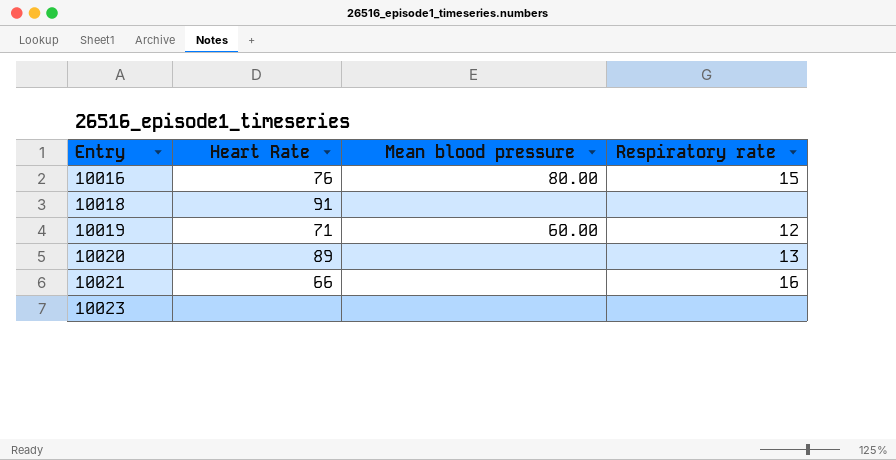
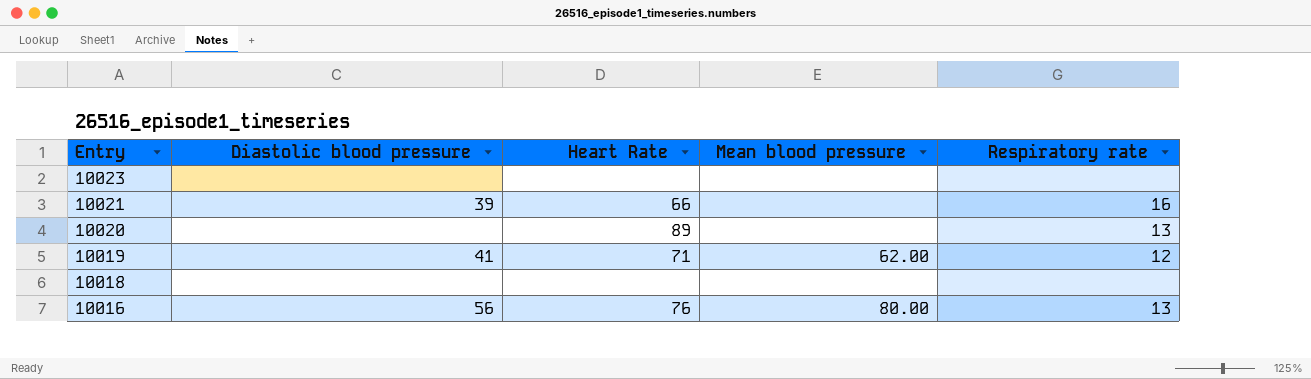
row order: Entry ascending -> Entry descending
column Diastolic blood pressure | position: none -> 2
10019 | Mean blood pressure: 60.00 -> 62.00
10018 | Heart Rate: 91 -> none
10016 | Respiratory rate: 15 -> 13

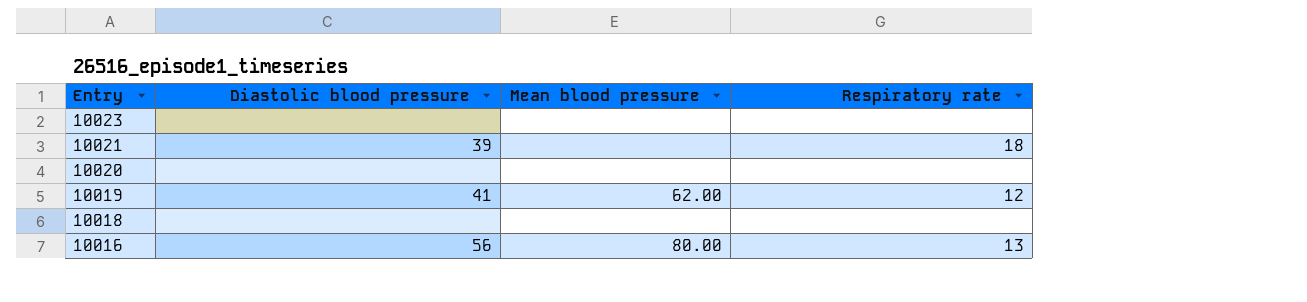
column Heart Rate | position: 3 -> none
10021 | Respiratory rate: 16 -> 18
10020 | Respiratory rate: 13 -> none

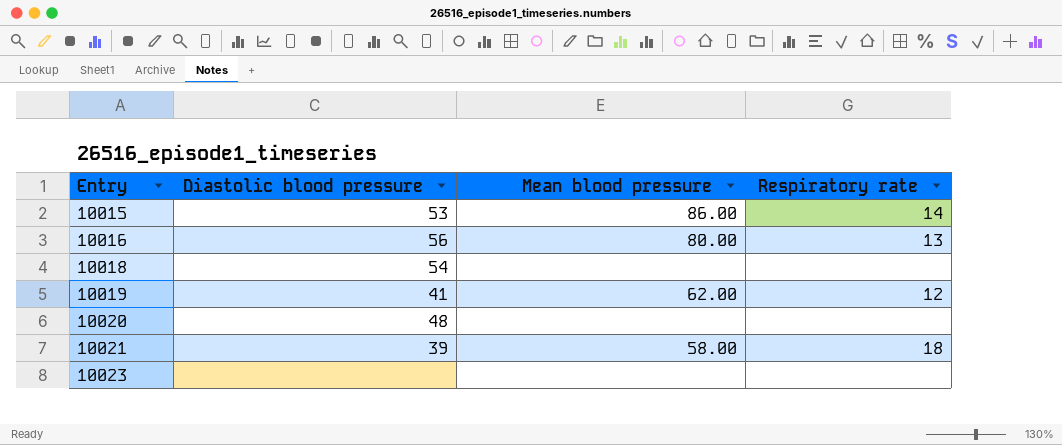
row order: Entry descending -> Entry ascending
row 10015: none -> 53 | 86.00 | 14
10018 | Diastolic blood pressure: none -> 54
10020 | Diastolic blood pressure: none -> 48
10021 | Mean blood pressure: none -> 58.00

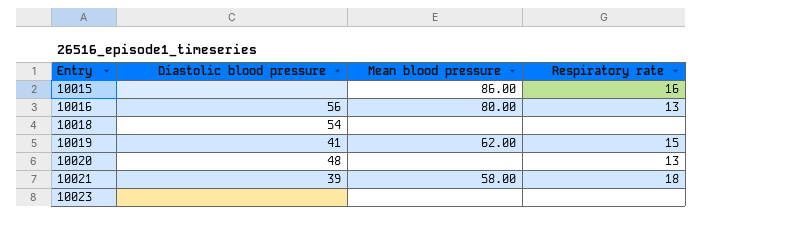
10015 | Diastolic blood pressure: 53 -> none
10015 | Respiratory rate: 14 -> 16
10019 | Respiratory rate: 12 -> 15
10020 | Respiratory rate: none -> 13

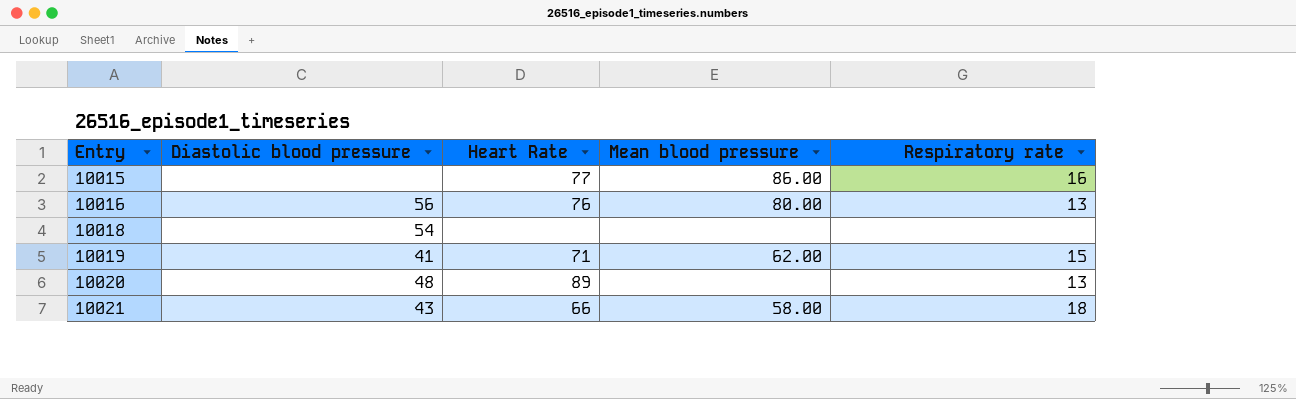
column Heart Rate | position: none -> 3
row 10023: none | none | none -> none
10021 | Diastolic blood pressure: 39 -> 43

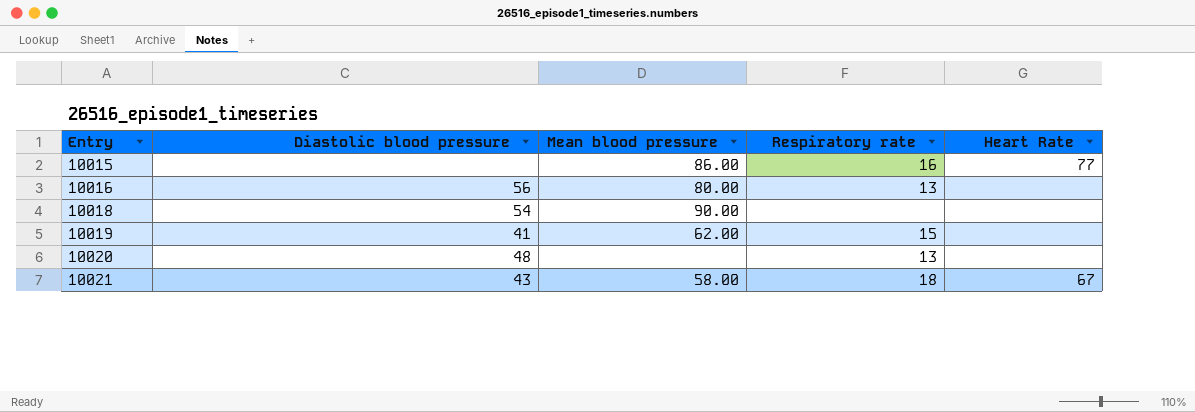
column Heart Rate | position: 3 -> 5
10016 | Heart Rate: 76 -> none
10018 | Mean blood pressure: none -> 90.00
10019 | Heart Rate: 71 -> none
10020 | Heart Rate: 89 -> none
10021 | Heart Rate: 66 -> 67

